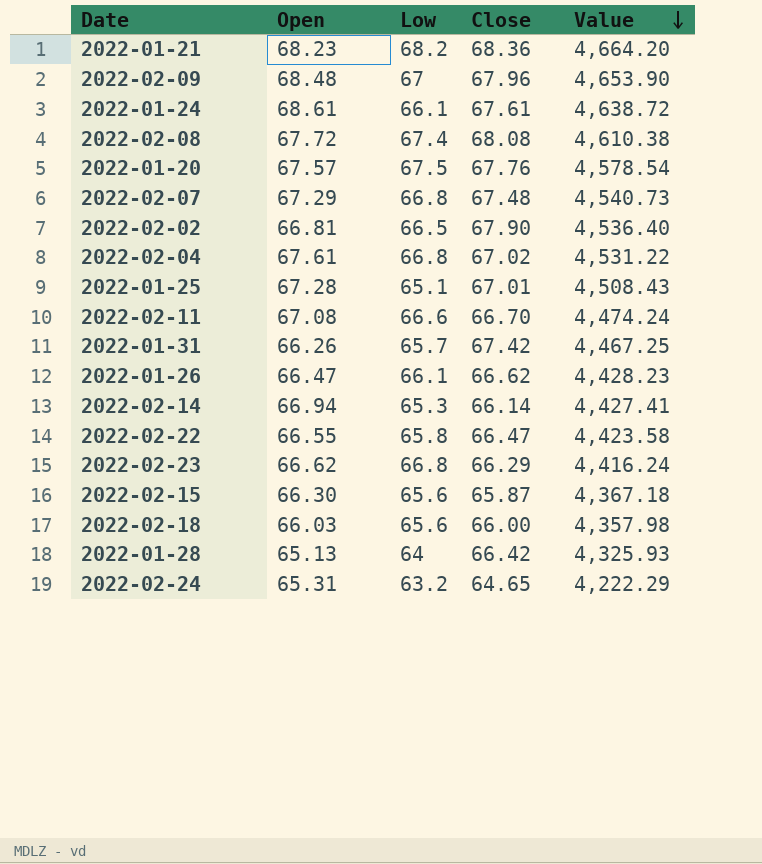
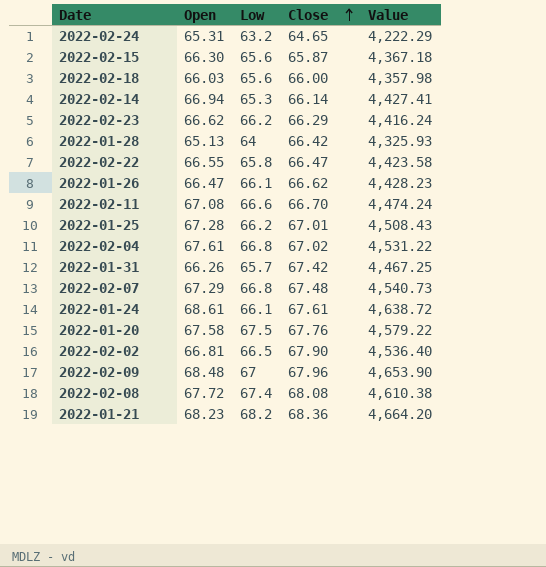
row order: Value descending -> Close ascending
2022-02-23 | Low: 66.8 -> 66.2
2022-01-25 | Low: 65.1 -> 66.2
2022-01-20 | Open: 67.57 -> 67.58
2022-01-20 | Value: 4,578.54 -> 4,579.22

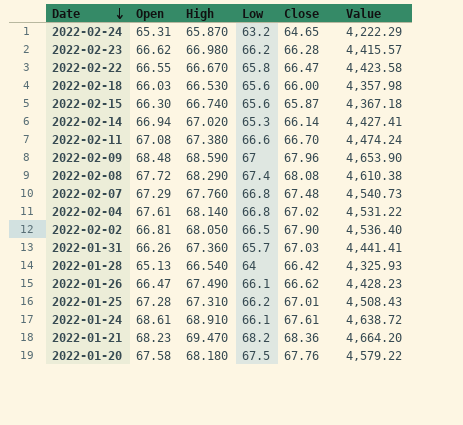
row order: Close ascending -> Date descending
column High | position: none -> 3
2022-02-23 | Close: 66.29 -> 66.28
2022-02-23 | Value: 4,416.24 -> 4,415.57
2022-01-31 | Close: 67.42 -> 67.03
2022-01-31 | Value: 4,467.25 -> 4,441.41

